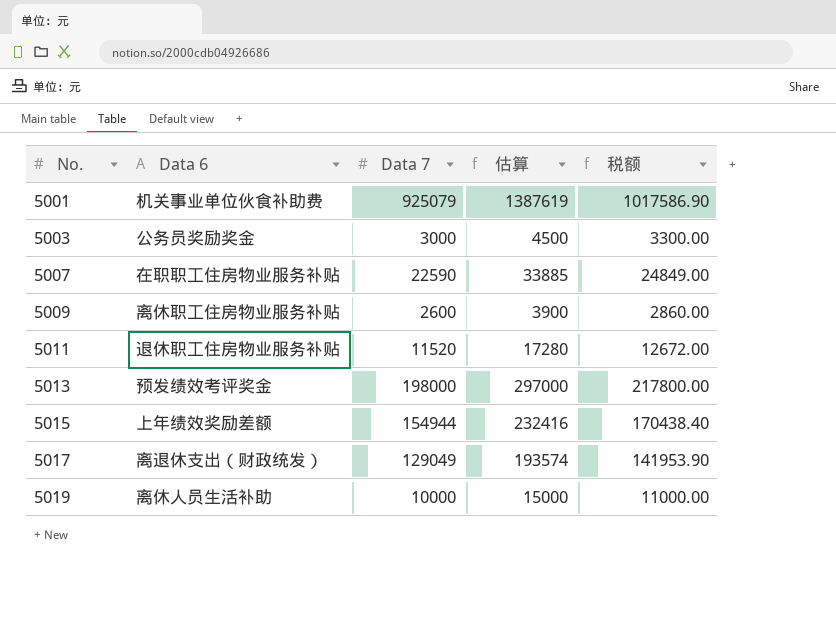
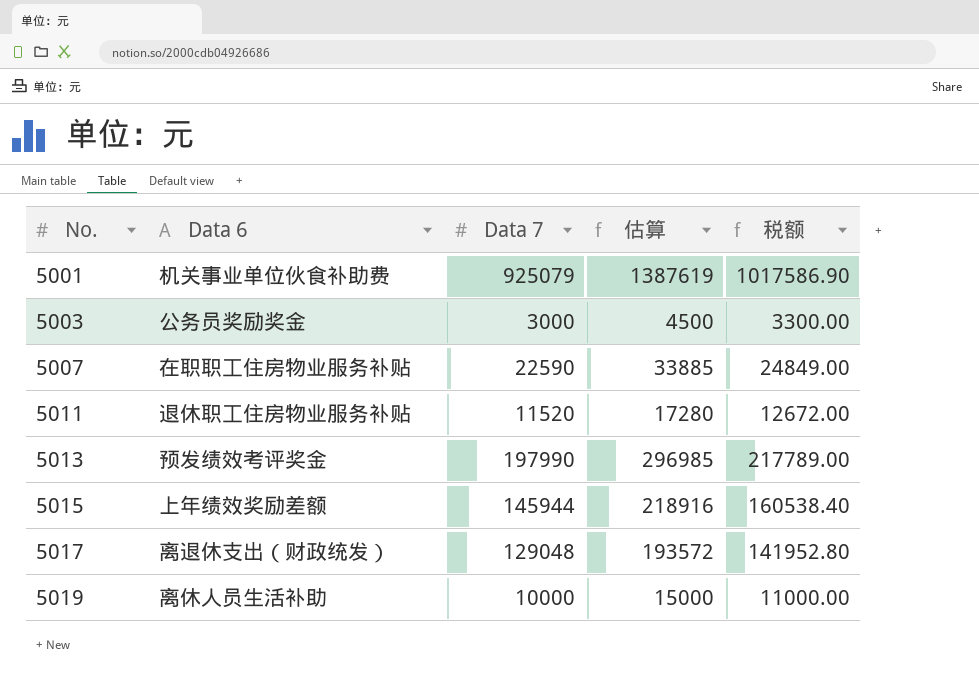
row 5009: 离休职工住房物业服务补贴 | 2600 | 3900 | 2860.00 -> none
5013 | Data 7: 198000 -> 197990
5013 | 估算: 297000 -> 296985
5013 | 税额: 217800.00 -> 217789.00
5015 | Data 7: 154944 -> 145944
5015 | 估算: 232416 -> 218916
5015 | 税额: 170438.40 -> 160538.40
5017 | Data 7: 129049 -> 129048
5017 | 估算: 193574 -> 193572
5017 | 税额: 141953.90 -> 141952.80

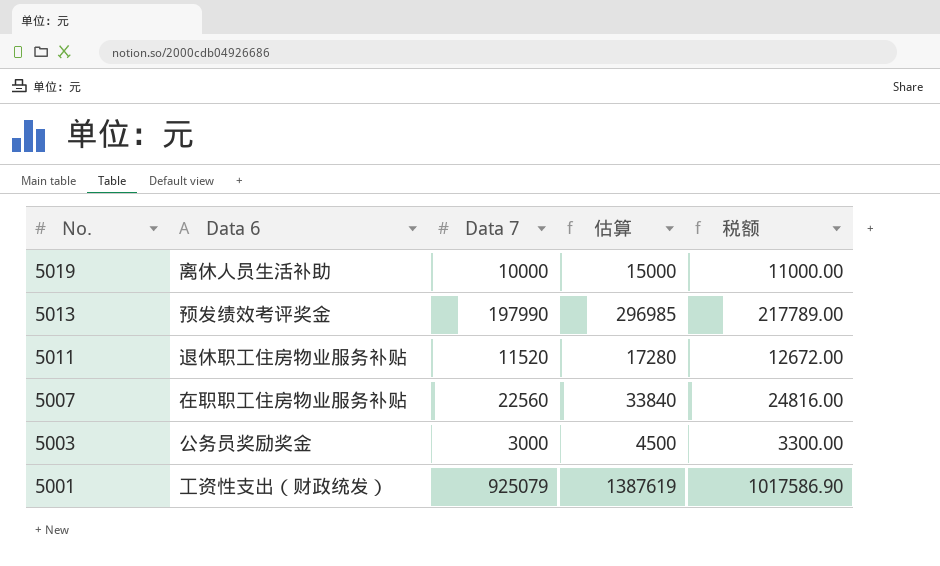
row order: No. ascending -> No. descending
row 5015: 上年绩效奖励差额 | 145944 | 218916 | 160538.40 -> none
row 5017: 离退休支出（财政统发） | 129048 | 193572 | 141952.80 -> none
5007 | Data 7: 22590 -> 22560
5007 | 估算: 33885 -> 33840
5007 | 税额: 24849.00 -> 24816.00
5001 | Data 6: 机关事业单位伙食补助费 -> 工资性支出（财政统发）

